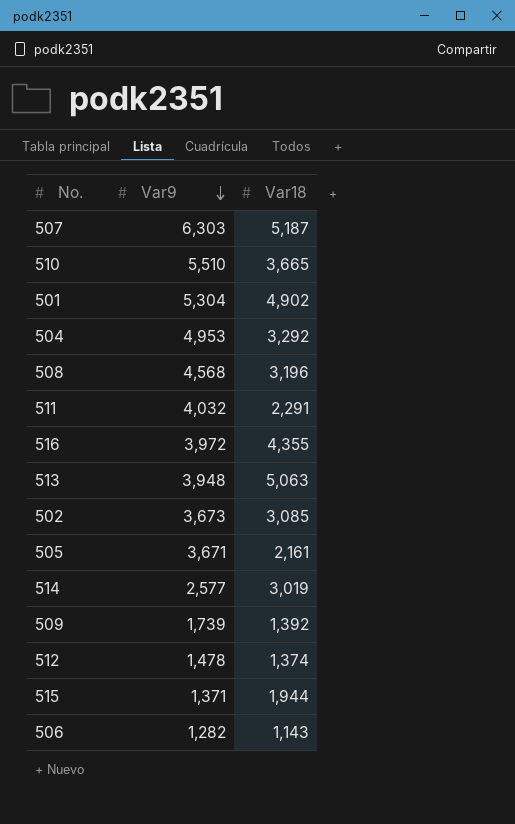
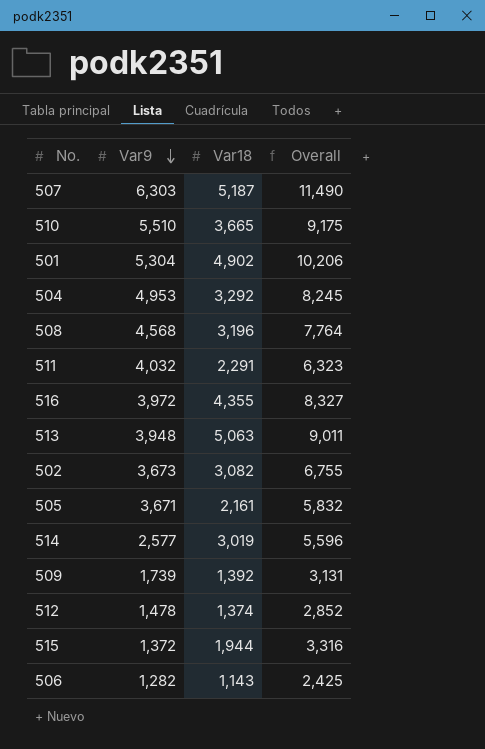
column Overall | formula: none -> [Var9] + [Var18]
502 | Var18: 3,085 -> 3,082
515 | Var9: 1,371 -> 1,372

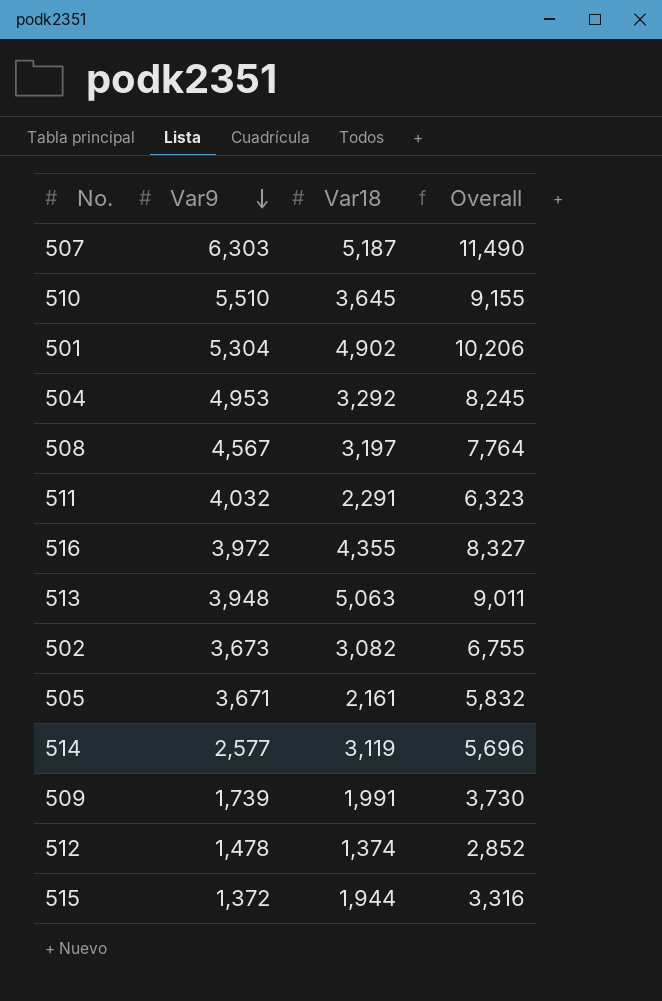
row 506: 1,282 | 1,143 | 2,425 -> none
510 | Var18: 3,665 -> 3,645
510 | Overall: 9,175 -> 9,155
508 | Var9: 4,568 -> 4,567
508 | Var18: 3,196 -> 3,197
514 | Var18: 3,019 -> 3,119
514 | Overall: 5,596 -> 5,696
509 | Var18: 1,392 -> 1,991
509 | Overall: 3,131 -> 3,730

